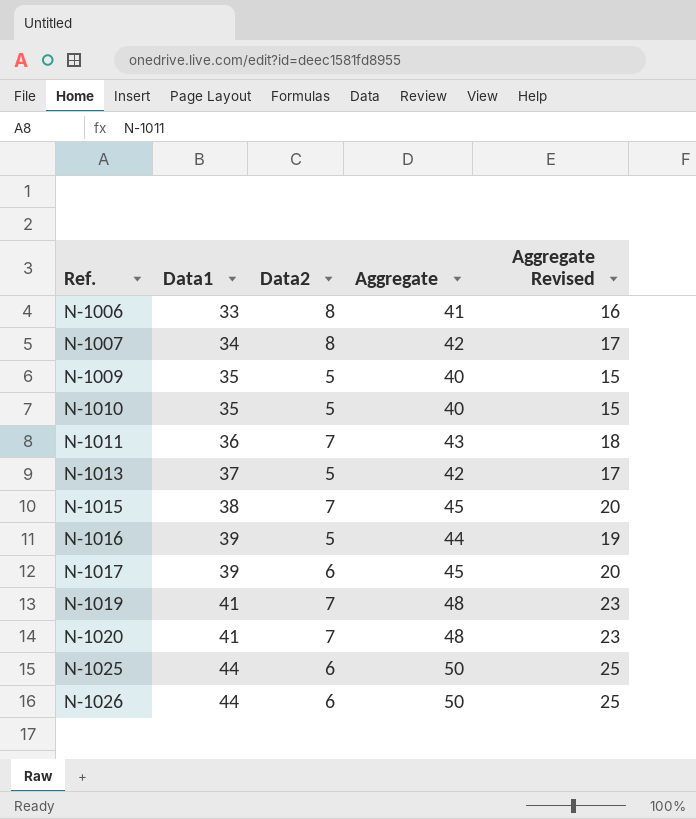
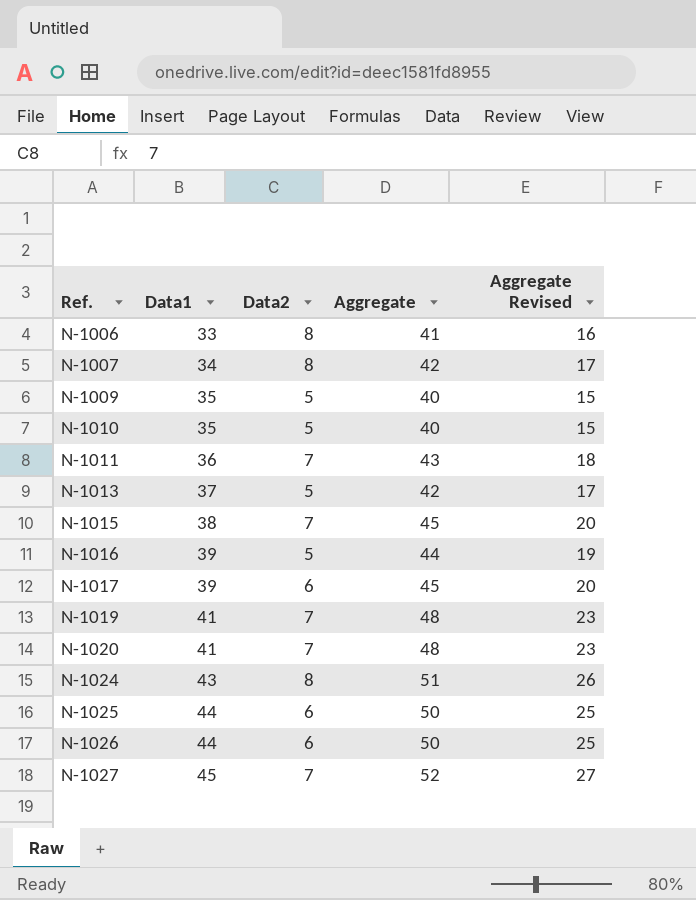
row N-1024: none -> 43 | 8 | 51 | 26
row N-1027: none -> 45 | 7 | 52 | 27

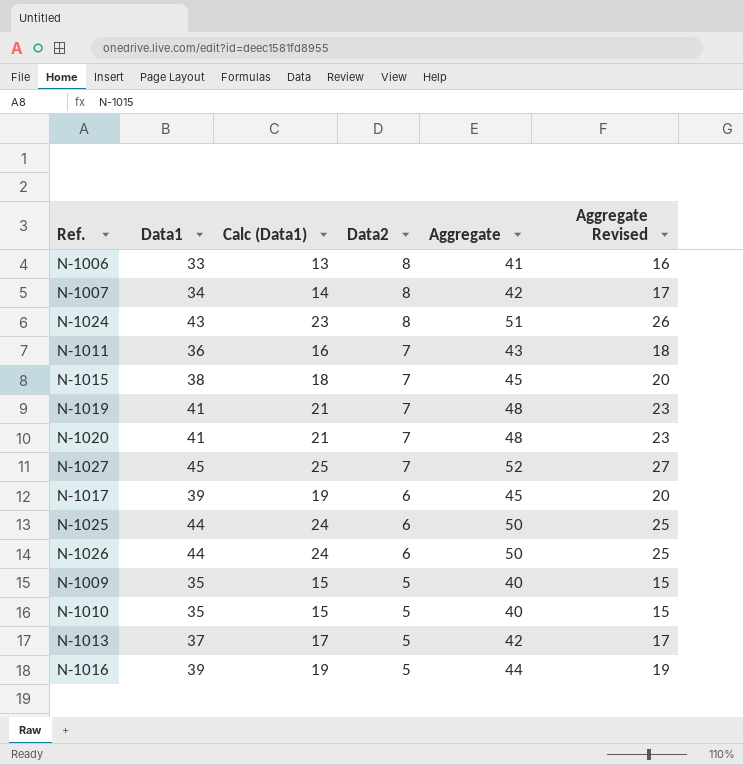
row order: Ref. ascending -> Data2 descending
column Calc (Data1) | formula: none -> [Data1] - 20

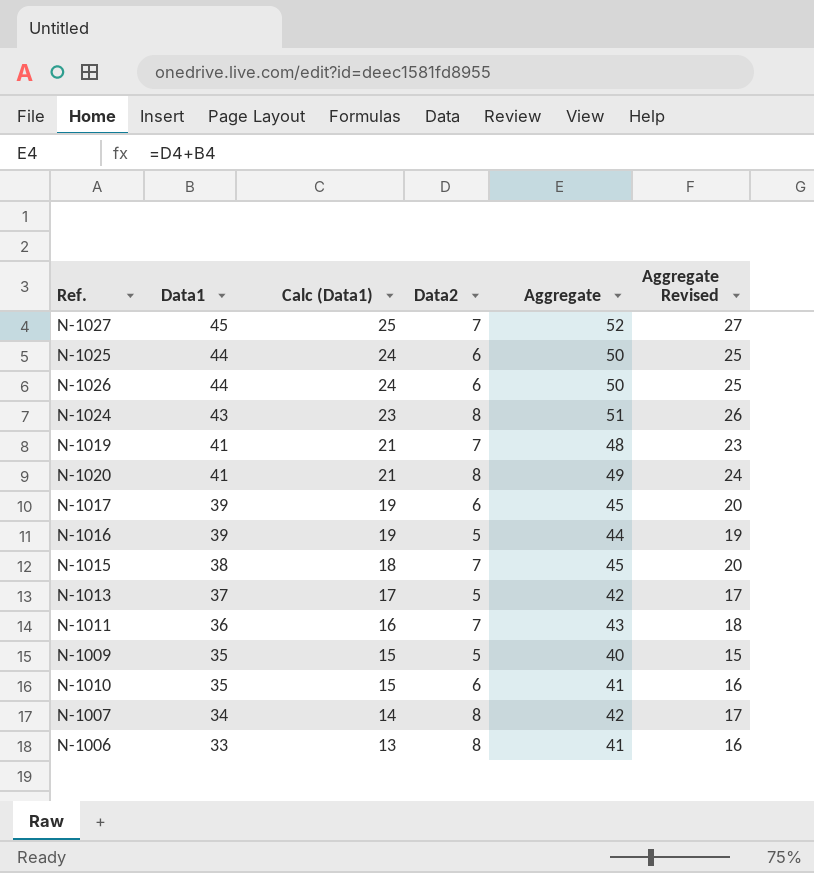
row order: Data2 descending -> Data1 descending
N-1020 | Data2: 7 -> 8
N-1020 | Aggregate: 48 -> 49
N-1020 | Aggregate Revised: 23 -> 24
N-1010 | Data2: 5 -> 6
N-1010 | Aggregate: 40 -> 41
N-1010 | Aggregate Revised: 15 -> 16

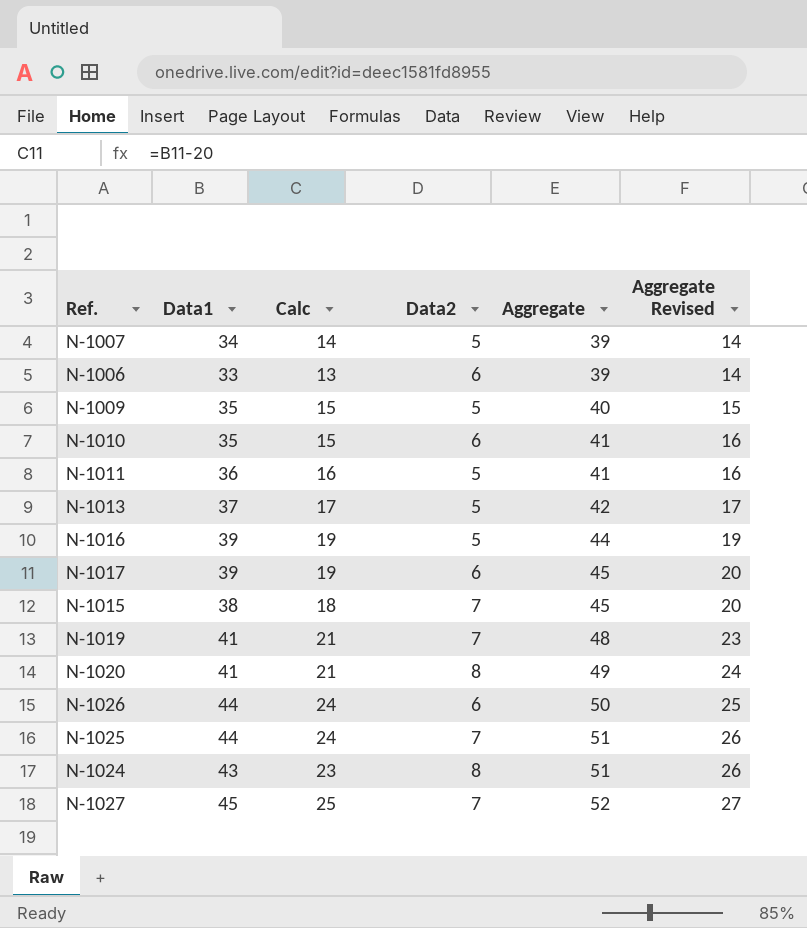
row order: Data1 descending -> Aggregate ascending
column name: Calc (Data1) -> Calc
N-1007 | Data2: 8 -> 5
N-1007 | Aggregate: 42 -> 39
N-1007 | Aggregate Revised: 17 -> 14
N-1006 | Data2: 8 -> 6
N-1006 | Aggregate: 41 -> 39
N-1006 | Aggregate Revised: 16 -> 14
N-1011 | Data2: 7 -> 5
N-1011 | Aggregate: 43 -> 41
N-1011 | Aggregate Revised: 18 -> 16
N-1025 | Data2: 6 -> 7
N-1025 | Aggregate: 50 -> 51
N-1025 | Aggregate Revised: 25 -> 26

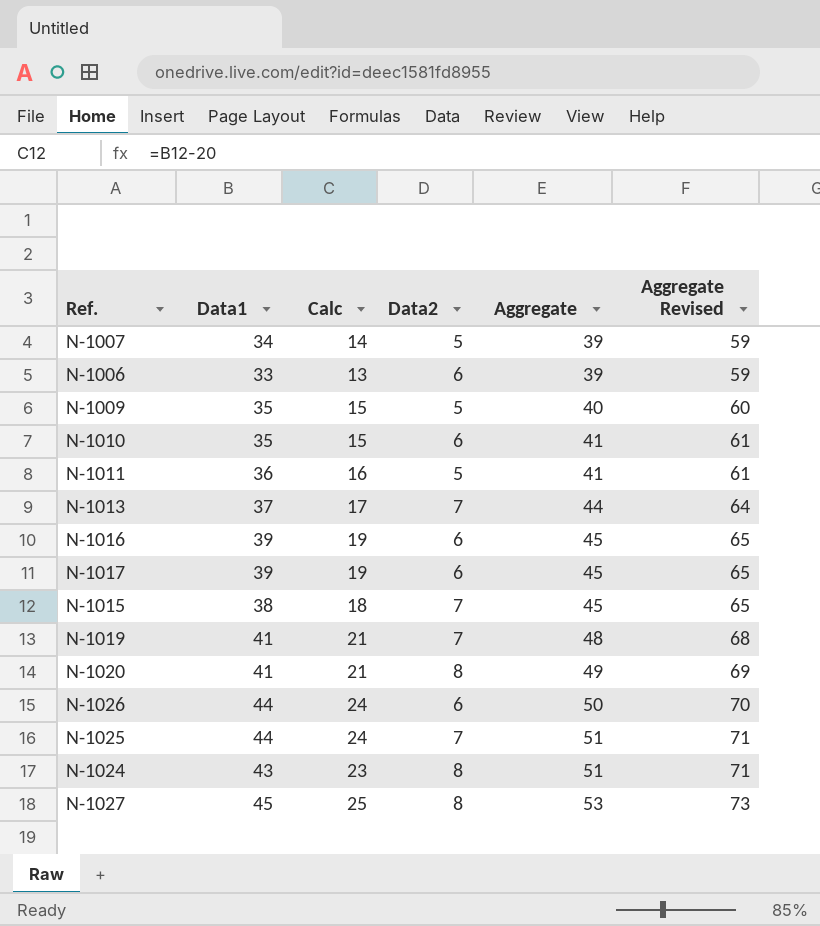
column Aggregate Revised | formula: [Aggregate] - 25 -> [Aggregate] + 20
N-1013 | Data2: 5 -> 7
N-1013 | Aggregate: 42 -> 44
N-1016 | Data2: 5 -> 6
N-1016 | Aggregate: 44 -> 45
N-1027 | Data2: 7 -> 8
N-1027 | Aggregate: 52 -> 53

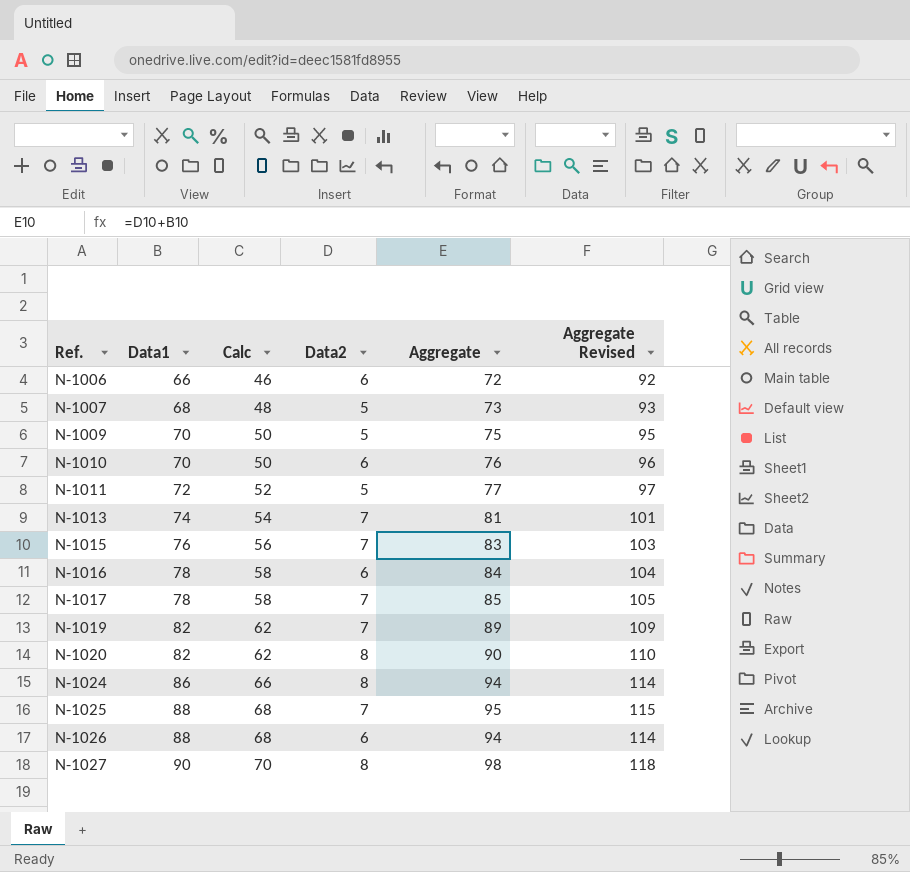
row order: Aggregate ascending -> Ref. ascending
N-1006 | Data1: 33 -> 66
N-1006 | Calc: 13 -> 46
N-1006 | Aggregate: 39 -> 72
N-1006 | Aggregate Revised: 59 -> 92
N-1007 | Data1: 34 -> 68
N-1007 | Calc: 14 -> 48
N-1007 | Aggregate: 39 -> 73
N-1007 | Aggregate Revised: 59 -> 93
N-1009 | Data1: 35 -> 70
N-1009 | Calc: 15 -> 50
N-1009 | Aggregate: 40 -> 75
N-1009 | Aggregate Revised: 60 -> 95
N-1010 | Data1: 35 -> 70
N-1010 | Calc: 15 -> 50
N-1010 | Aggregate: 41 -> 76
N-1010 | Aggregate Revised: 61 -> 96
N-1011 | Data1: 36 -> 72
N-1011 | Calc: 16 -> 52
N-1011 | Aggregate: 41 -> 77
N-1011 | Aggregate Revised: 61 -> 97
N-1013 | Data1: 37 -> 74
N-1013 | Calc: 17 -> 54
N-1013 | Aggregate: 44 -> 81
N-1013 | Aggregate Revised: 64 -> 101
N-1015 | Data1: 38 -> 76
N-1015 | Calc: 18 -> 56
N-1015 | Aggregate: 45 -> 83
N-1015 | Aggregate Revised: 65 -> 103
N-1016 | Data1: 39 -> 78
N-1016 | Calc: 19 -> 58
N-1016 | Aggregate: 45 -> 84
N-1016 | Aggregate Revised: 65 -> 104
N-1017 | Data1: 39 -> 78
N-1017 | Calc: 19 -> 58
N-1017 | Data2: 6 -> 7
N-1017 | Aggregate: 45 -> 85
N-1017 | Aggregate Revised: 65 -> 105
N-1019 | Data1: 41 -> 82
N-1019 | Calc: 21 -> 62
N-1019 | Aggregate: 48 -> 89
N-1019 | Aggregate Revised: 68 -> 109
N-1020 | Data1: 41 -> 82
N-1020 | Calc: 21 -> 62
N-1020 | Aggregate: 49 -> 90
N-1020 | Aggregate Revised: 69 -> 110
N-1024 | Data1: 43 -> 86
N-1024 | Calc: 23 -> 66
N-1024 | Aggregate: 51 -> 94
N-1024 | Aggregate Revised: 71 -> 114
N-1025 | Data1: 44 -> 88
N-1025 | Calc: 24 -> 68
N-1025 | Aggregate: 51 -> 95
N-1025 | Aggregate Revised: 71 -> 115
N-1026 | Data1: 44 -> 88
N-1026 | Calc: 24 -> 68
N-1026 | Aggregate: 50 -> 94
N-1026 | Aggregate Revised: 70 -> 114
N-1027 | Data1: 45 -> 90
N-1027 | Calc: 25 -> 70
N-1027 | Aggregate: 53 -> 98
N-1027 | Aggregate Revised: 73 -> 118

